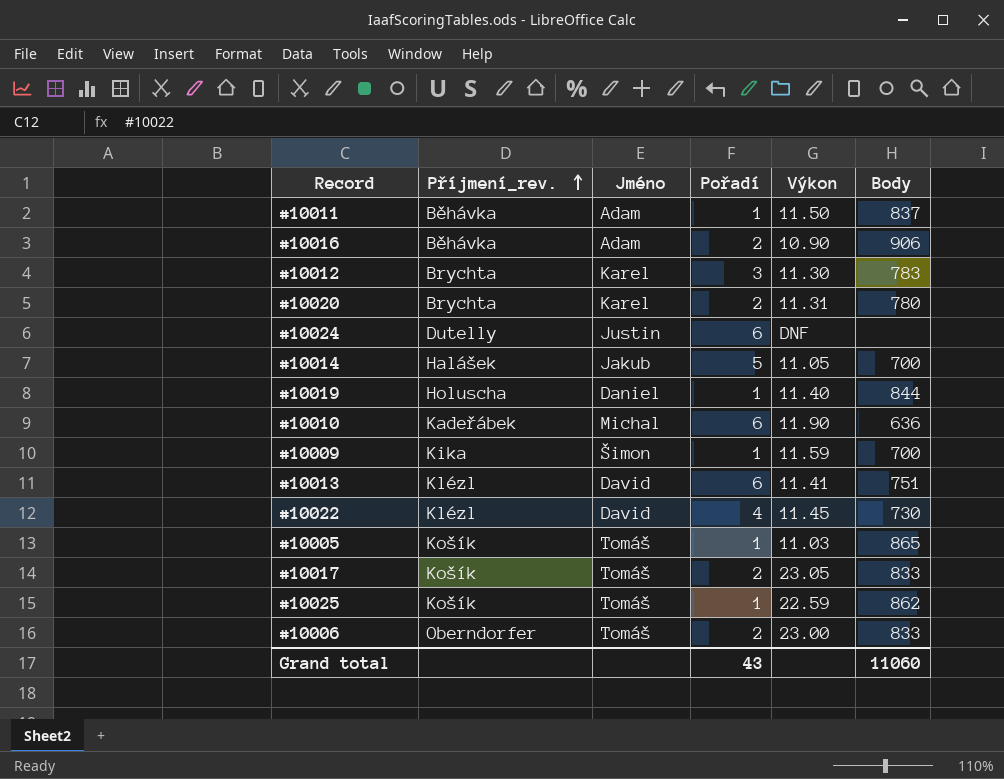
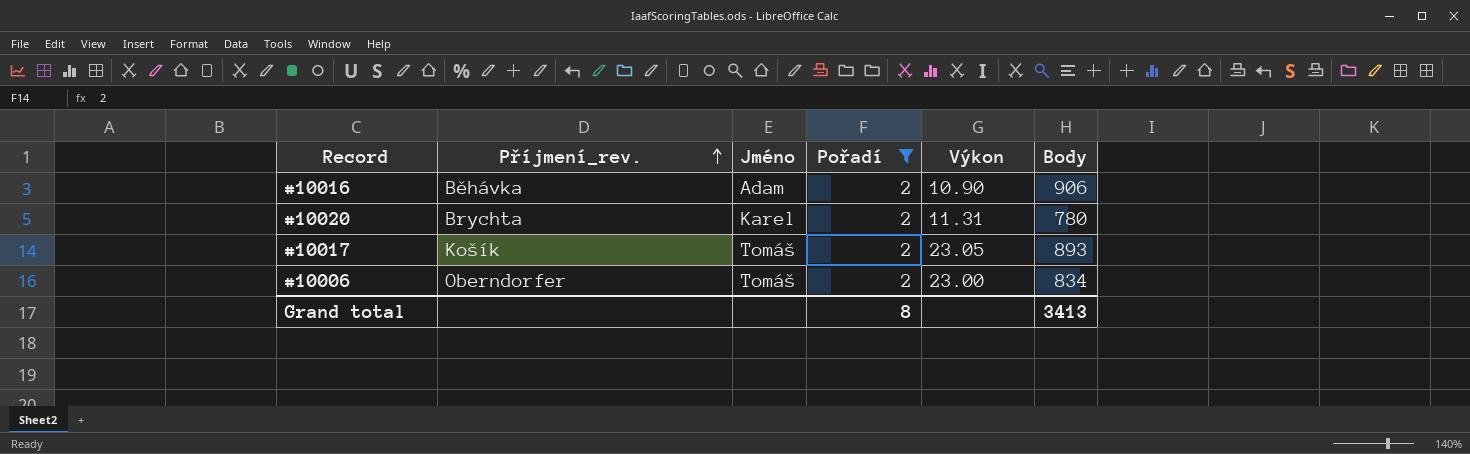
filter: none -> Pořadí = 2
#10017 | Body: 833 -> 893
#10006 | Body: 833 -> 834
Grand total | Pořadí: 43 -> 8
Grand total | Body: 11060 -> 3413

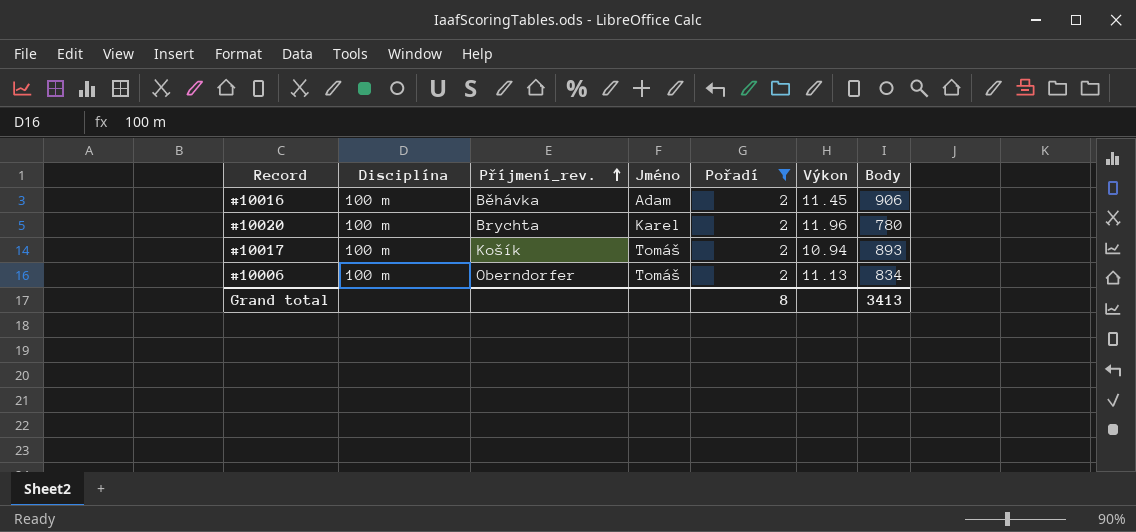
column Disciplína | position: none -> 2
#10016 | Výkon: 10.90 -> 11.45
#10020 | Výkon: 11.31 -> 11.96
#10017 | Výkon: 23.05 -> 10.94
#10006 | Výkon: 23.00 -> 11.13

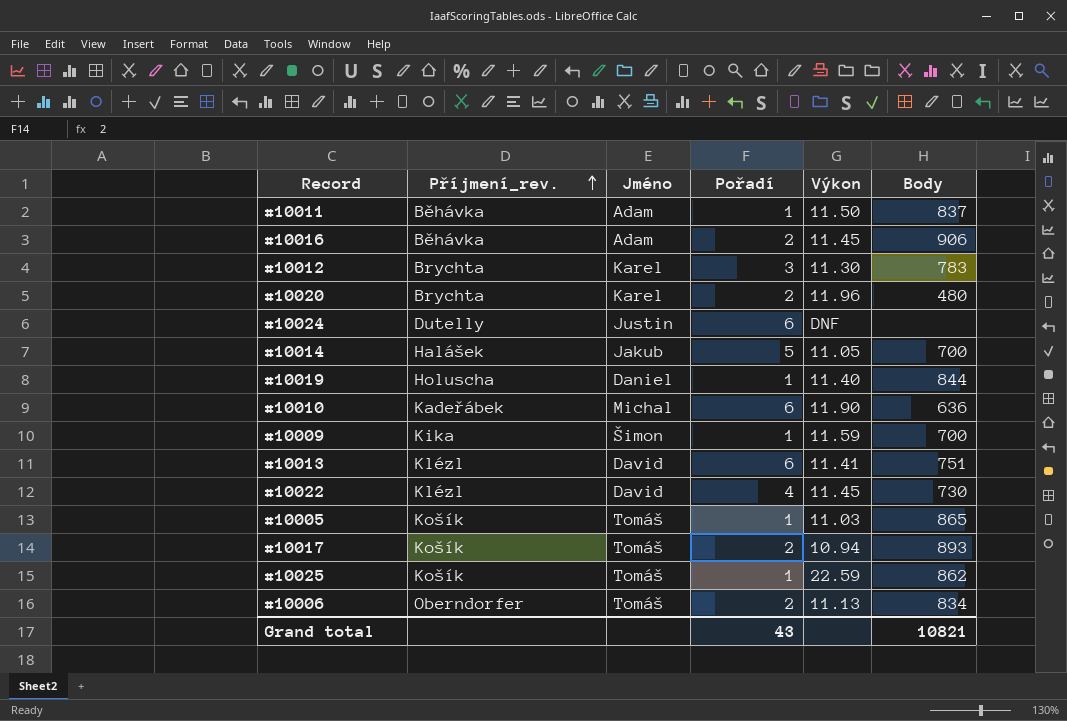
filter: Pořadí = 2 -> none
column Disciplína | position: 2 -> none
#10020 | Body: 780 -> 480
Grand total | Pořadí: 8 -> 43
Grand total | Body: 3413 -> 10821

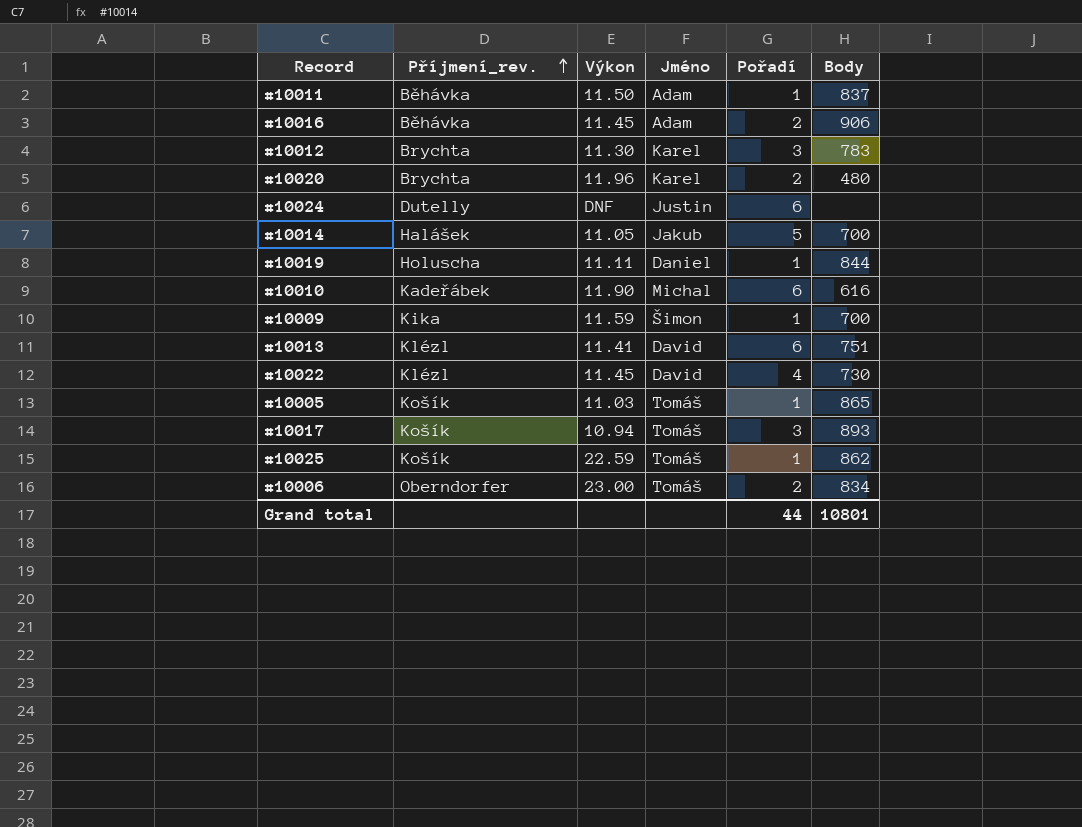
column Výkon | position: 5 -> 3
#10019 | Výkon: 11.40 -> 11.11
#10010 | Body: 636 -> 616
#10017 | Pořadí: 2 -> 3
#10006 | Výkon: 11.13 -> 23.00
Grand total | Pořadí: 43 -> 44
Grand total | Body: 10821 -> 10801

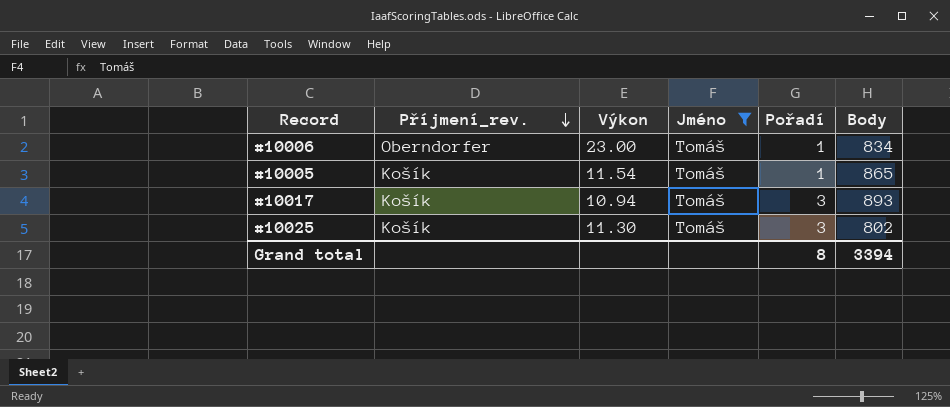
filter: none -> Jméno = Tomáš
row order: Příjmení_rev. ascending -> Příjmení_rev. descending
#10006 | Pořadí: 2 -> 1
#10005 | Výkon: 11.03 -> 11.54
#10025 | Výkon: 22.59 -> 11.30
#10025 | Pořadí: 1 -> 3
#10025 | Body: 862 -> 802
Grand total | Pořadí: 44 -> 8
Grand total | Body: 10801 -> 3394

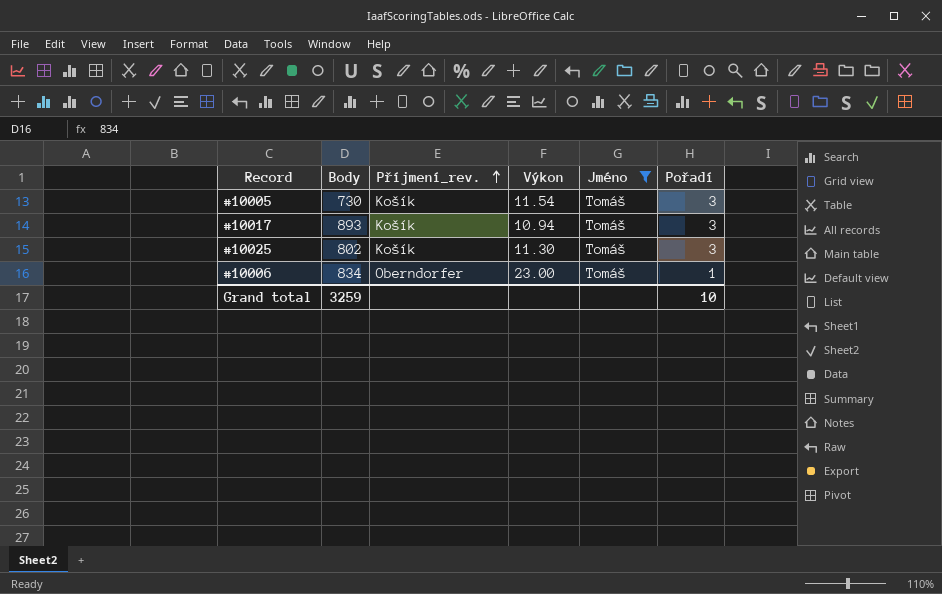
row order: Příjmení_rev. descending -> Příjmení_rev. ascending
column Body | position: 6 -> 2
#10005 | Body: 865 -> 730
#10005 | Pořadí: 1 -> 3
Grand total | Body: 3394 -> 3259
Grand total | Pořadí: 8 -> 10

